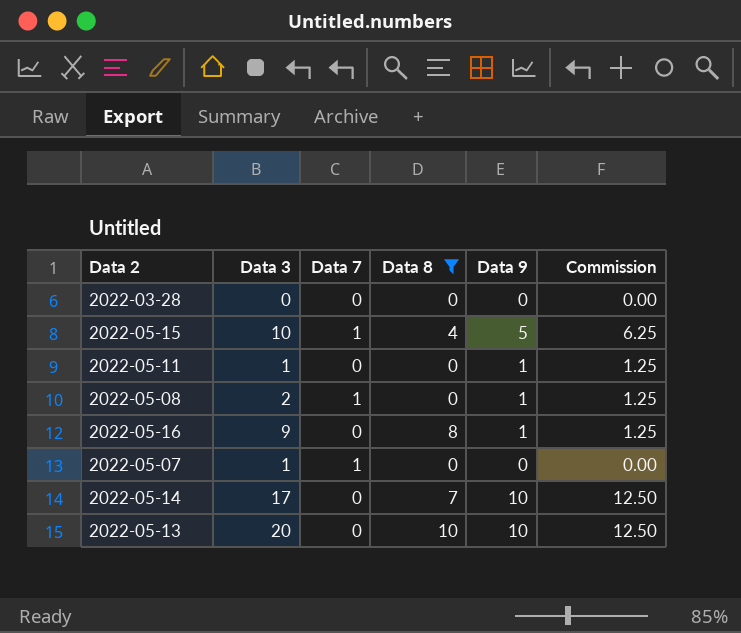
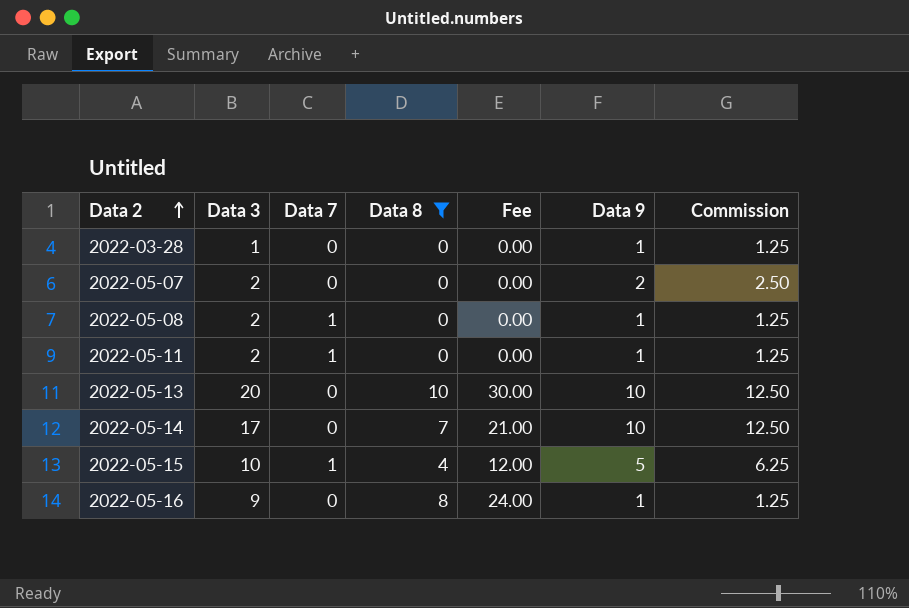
row order: none -> Data 2 ascending
column Fee | formula: none -> [Data 8] * 3
2022-03-28 | Data 3: 0 -> 1
2022-03-28 | Data 9: 0 -> 1
2022-03-28 | Commission: 0.00 -> 1.25
2022-05-07 | Data 3: 1 -> 2
2022-05-07 | Data 7: 1 -> 0
2022-05-07 | Data 9: 0 -> 2
2022-05-07 | Commission: 0.00 -> 2.50
2022-05-11 | Data 3: 1 -> 2
2022-05-11 | Data 7: 0 -> 1

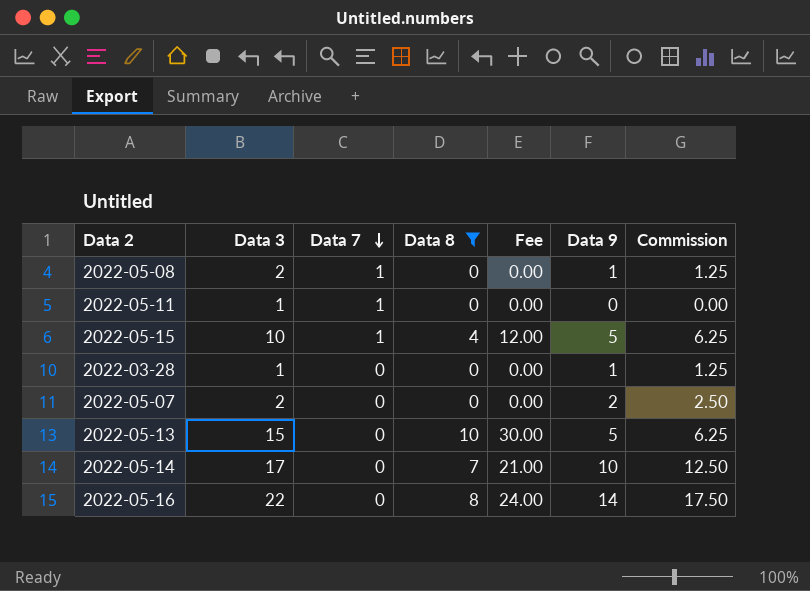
row order: Data 2 ascending -> Data 7 descending
2022-05-11 | Data 3: 2 -> 1
2022-05-11 | Data 9: 1 -> 0
2022-05-11 | Commission: 1.25 -> 0.00
2022-05-13 | Data 3: 20 -> 15
2022-05-13 | Data 9: 10 -> 5
2022-05-13 | Commission: 12.50 -> 6.25
2022-05-16 | Data 3: 9 -> 22
2022-05-16 | Data 9: 1 -> 14
2022-05-16 | Commission: 1.25 -> 17.50

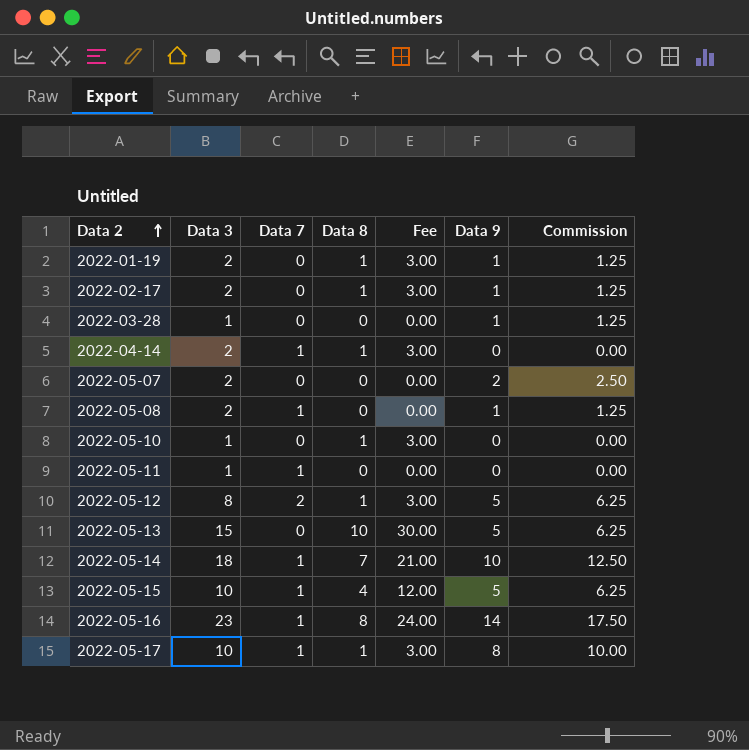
filter: Data 8 != 1 -> none
row order: Data 7 descending -> Data 2 ascending
2022-05-14 | Data 3: 17 -> 18
2022-05-14 | Data 7: 0 -> 1
2022-05-16 | Data 3: 22 -> 23
2022-05-16 | Data 7: 0 -> 1

